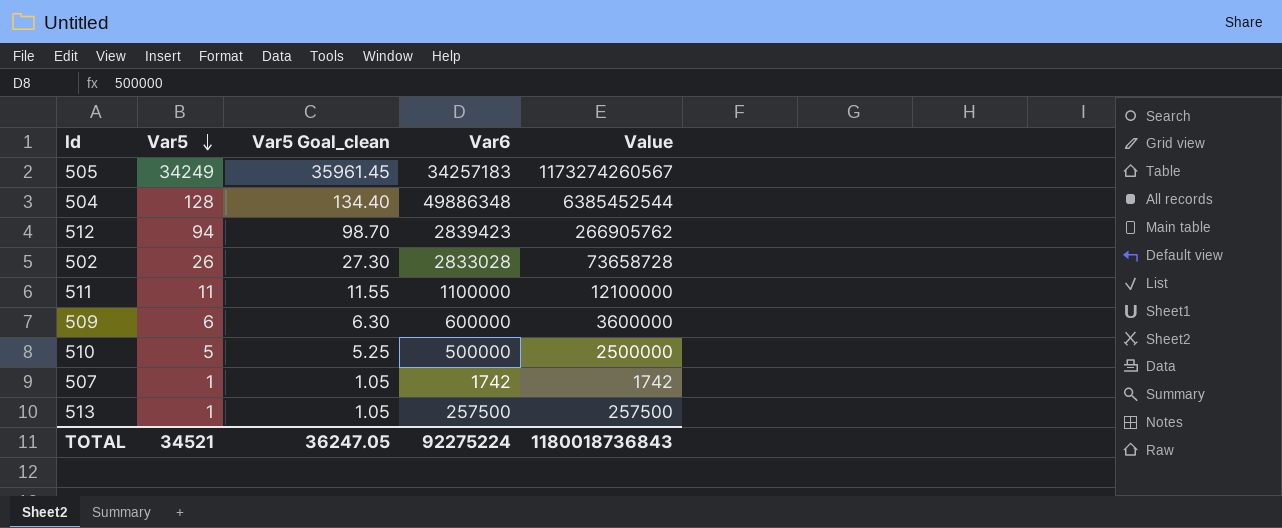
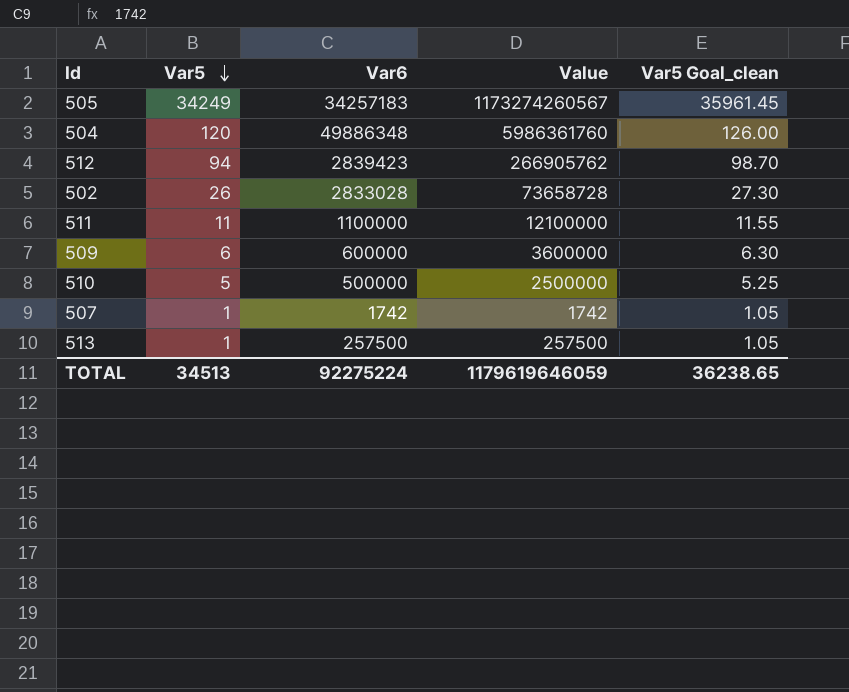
column Var5 Goal_clean | position: 3 -> 5
504 | Var5: 128 -> 120
504 | Value: 6385452544 -> 5986361760
504 | Var5 Goal_clean: 134.40 -> 126.00
TOTAL | Var5: 34521 -> 34513
TOTAL | Value: 1180018736843 -> 1179619646059
TOTAL | Var5 Goal_clean: 36247.05 -> 36238.65

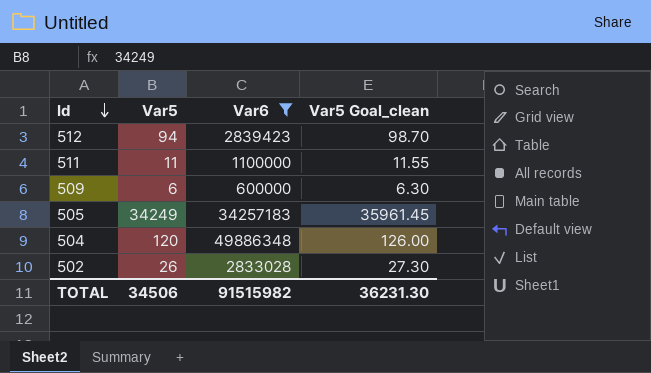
filter: none -> Var6 >= 600000
row order: Var5 descending -> Id descending
column Value | formula: [Var5] * [Var6] -> none
TOTAL | Var5: 34513 -> 34506
TOTAL | Var6: 92275224 -> 91515982
TOTAL | Var5 Goal_clean: 36238.65 -> 36231.30

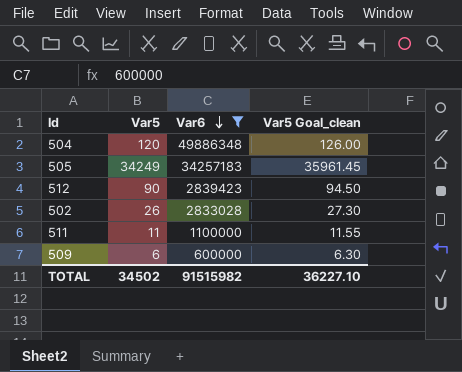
row order: Id descending -> Var6 descending
512 | Var5: 94 -> 90
512 | Var5 Goal_clean: 98.70 -> 94.50
TOTAL | Var5: 34506 -> 34502
TOTAL | Var5 Goal_clean: 36231.30 -> 36227.10

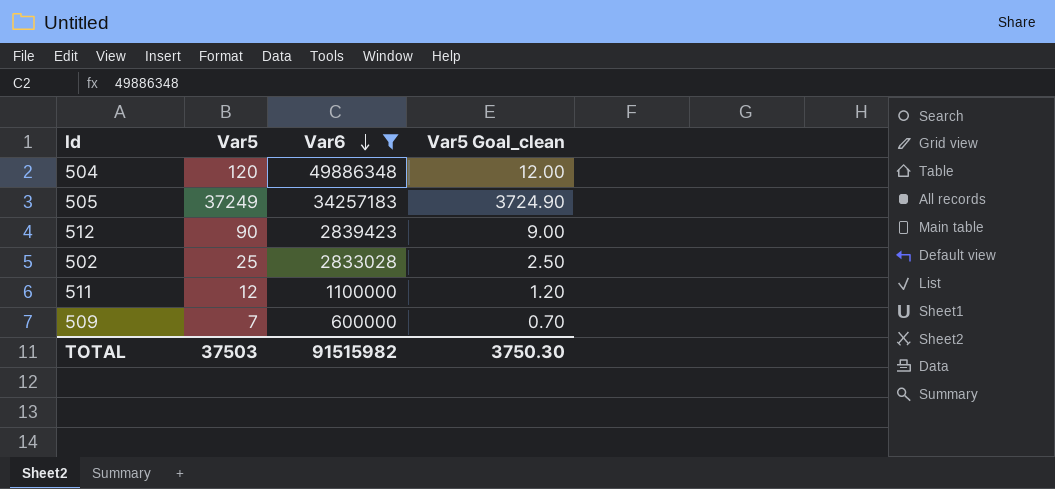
column Var5 Goal_clean | formula: [Var5] * 1.05 -> [Var5] * 0.1
505 | Var5: 34249 -> 37249
502 | Var5: 26 -> 25
511 | Var5: 11 -> 12
509 | Var5: 6 -> 7
TOTAL | Var5: 34502 -> 37503
TOTAL | Var5 Goal_clean: 36227.10 -> 3750.30

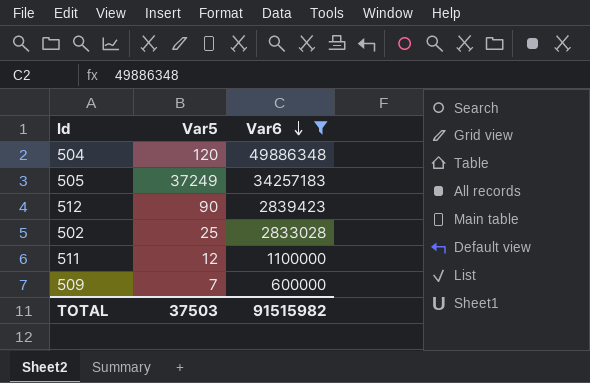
column Var5 Goal_clean | formula: [Var5] * 0.1 -> none

